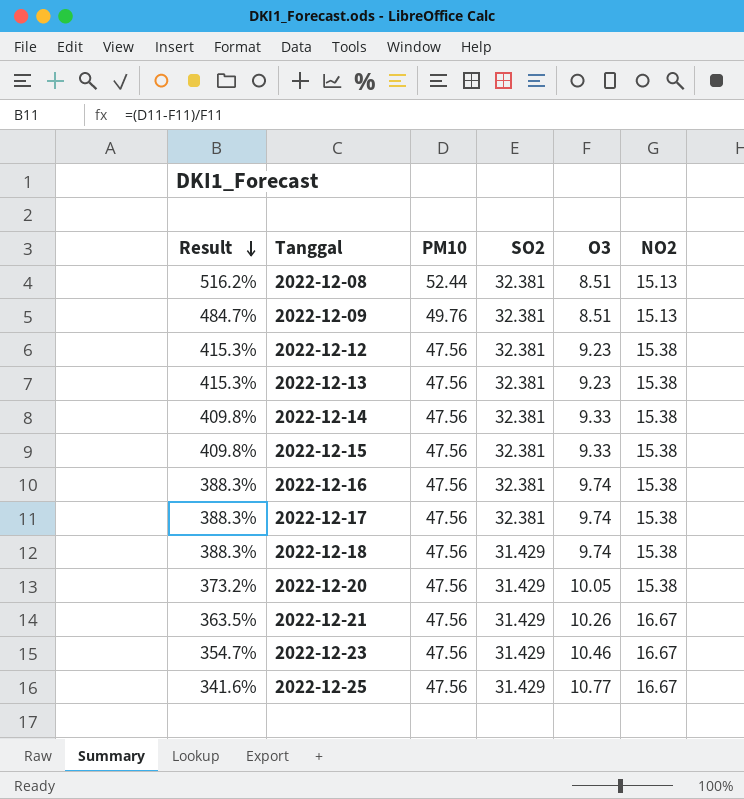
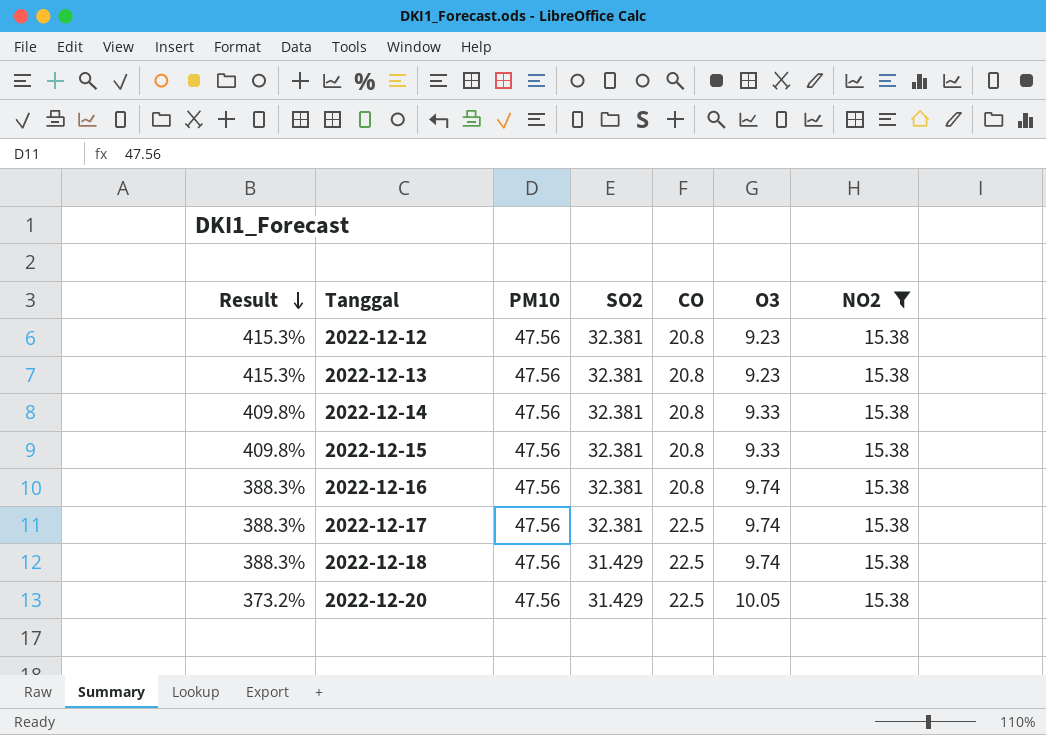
filter: none -> NO2 = 15.38
column CO | position: none -> 5

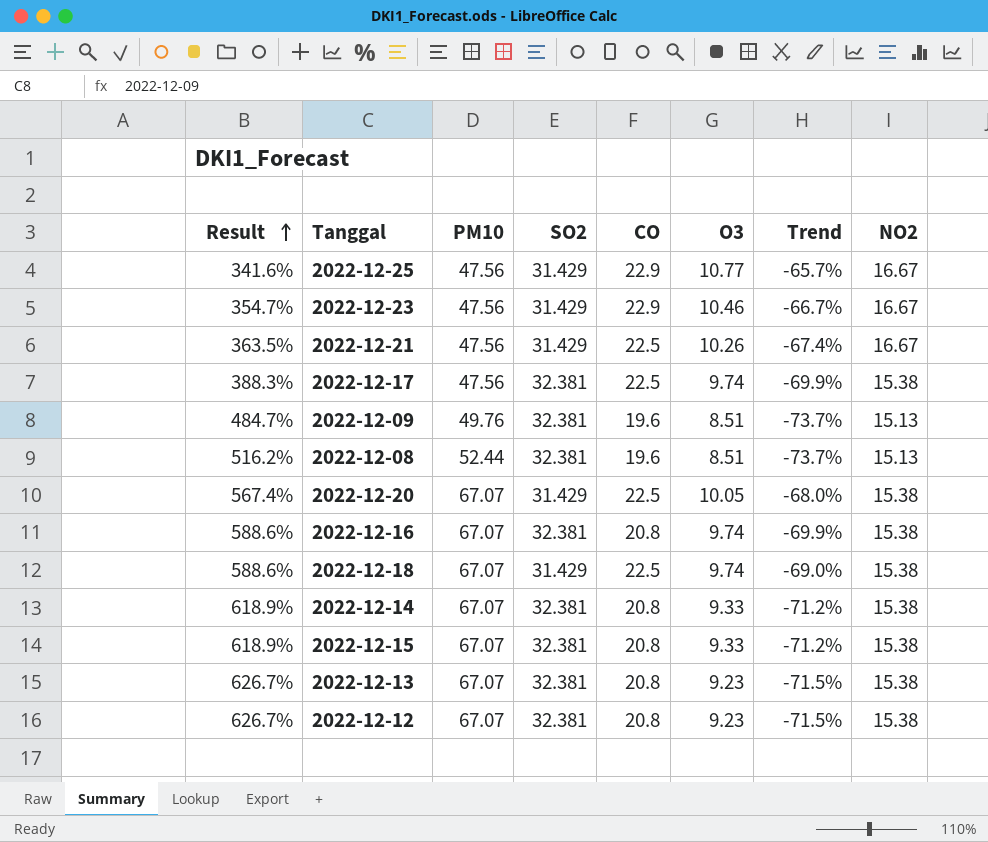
filter: NO2 = 15.38 -> none
row order: Result descending -> Result ascending
column Trend | formula: none -> ([O3] - [SO2]) / [SO2]
2022-12-20 | Result: 373.2% -> 567.4%
2022-12-20 | PM10: 47.56 -> 67.07
2022-12-16 | Result: 388.3% -> 588.6%
2022-12-16 | PM10: 47.56 -> 67.07
2022-12-18 | Result: 388.3% -> 588.6%
2022-12-18 | PM10: 47.56 -> 67.07
2022-12-14 | Result: 409.8% -> 618.9%
2022-12-14 | PM10: 47.56 -> 67.07
2022-12-15 | Result: 409.8% -> 618.9%
2022-12-15 | PM10: 47.56 -> 67.07
2022-12-13 | Result: 415.3% -> 626.7%
2022-12-13 | PM10: 47.56 -> 67.07
2022-12-12 | Result: 415.3% -> 626.7%
2022-12-12 | PM10: 47.56 -> 67.07

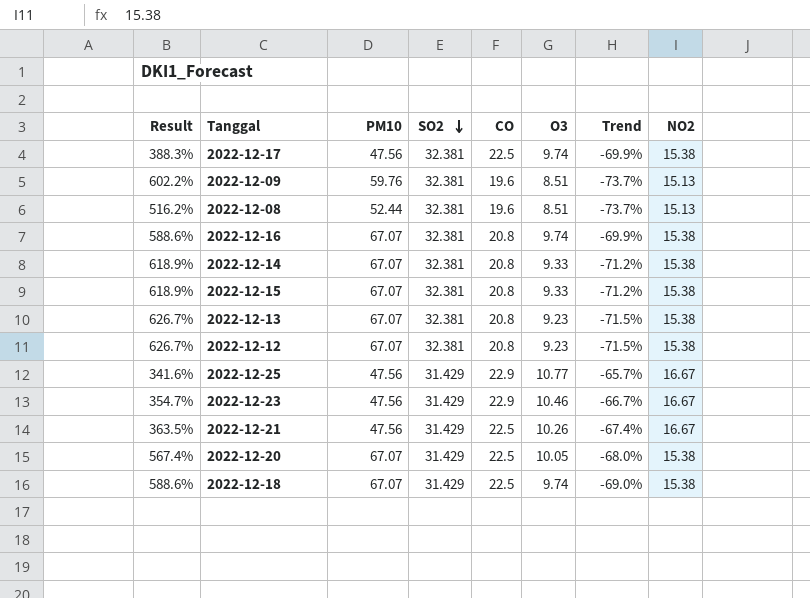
row order: Result ascending -> SO2 descending
2022-12-09 | Result: 484.7% -> 602.2%
2022-12-09 | PM10: 49.76 -> 59.76

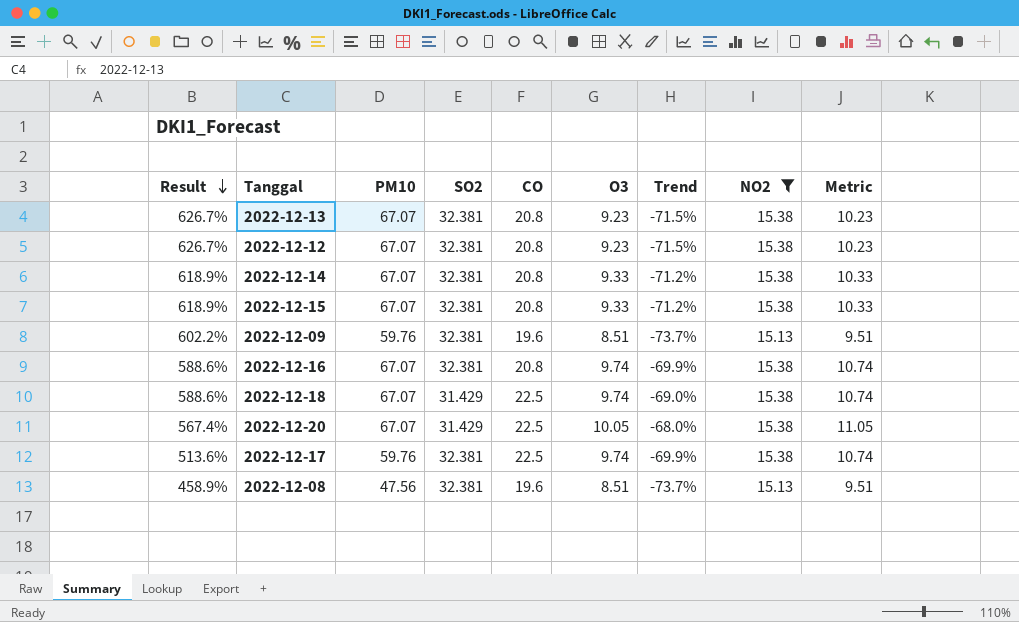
filter: none -> NO2 != 16.67
row order: SO2 descending -> Result descending
column Metric | formula: none -> [O3] + 1
2022-12-17 | Result: 388.3% -> 513.6%
2022-12-17 | PM10: 47.56 -> 59.76
2022-12-08 | Result: 516.2% -> 458.9%
2022-12-08 | PM10: 52.44 -> 47.56

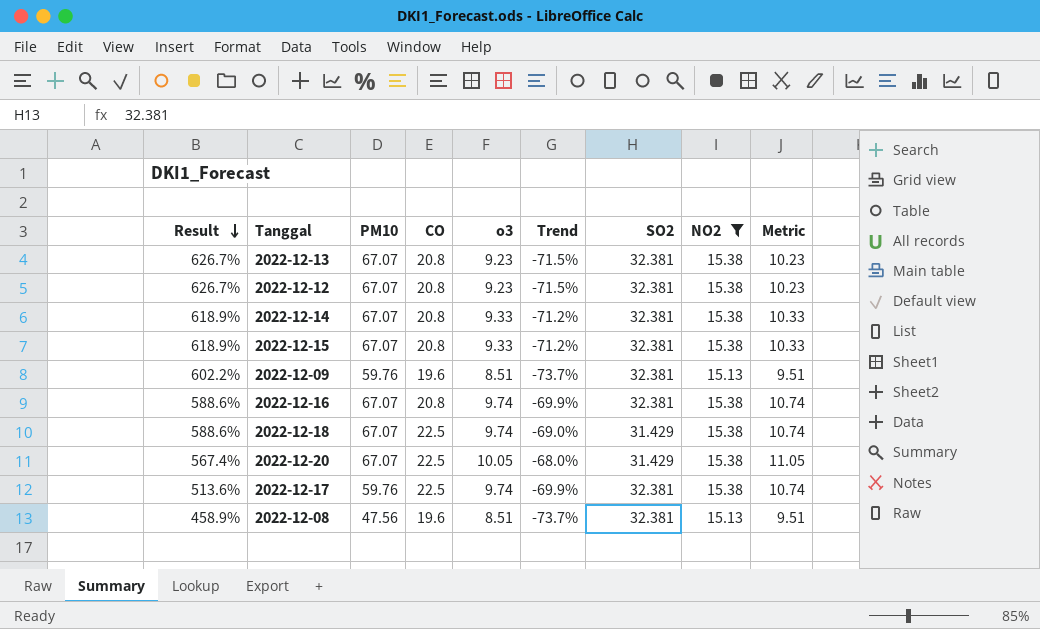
column name: O3 -> o3
column SO2 | position: 4 -> 7

